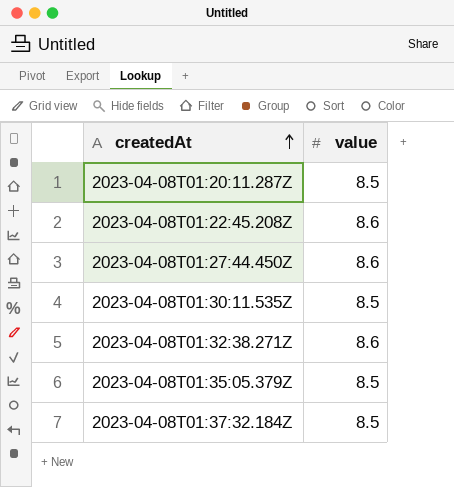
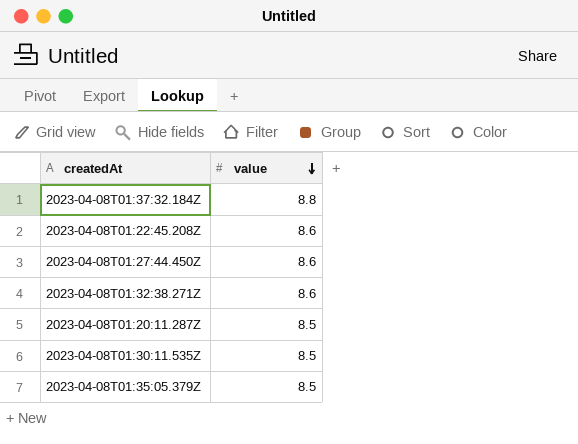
row order: createdAt ascending -> value descending
2023-04-08T01:37:32.184Z | value: 8.5 -> 8.8

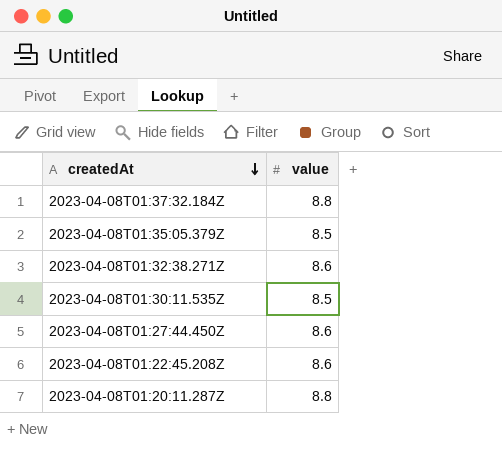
row order: value descending -> createdAt descending
2023-04-08T01:20:11.287Z | value: 8.5 -> 8.8

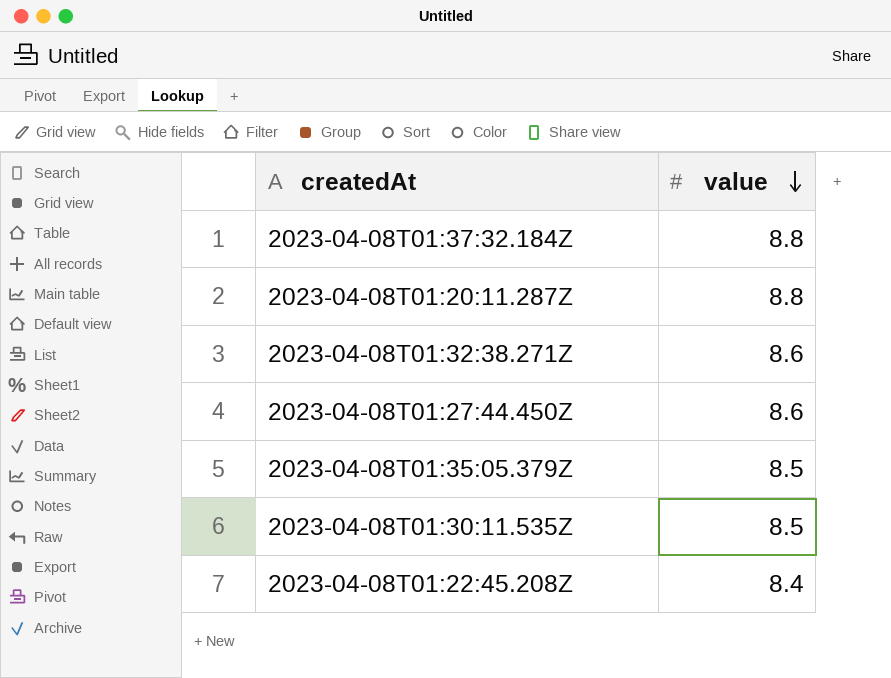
row order: createdAt descending -> value descending
2023-04-08T01:22:45.208Z | value: 8.6 -> 8.4

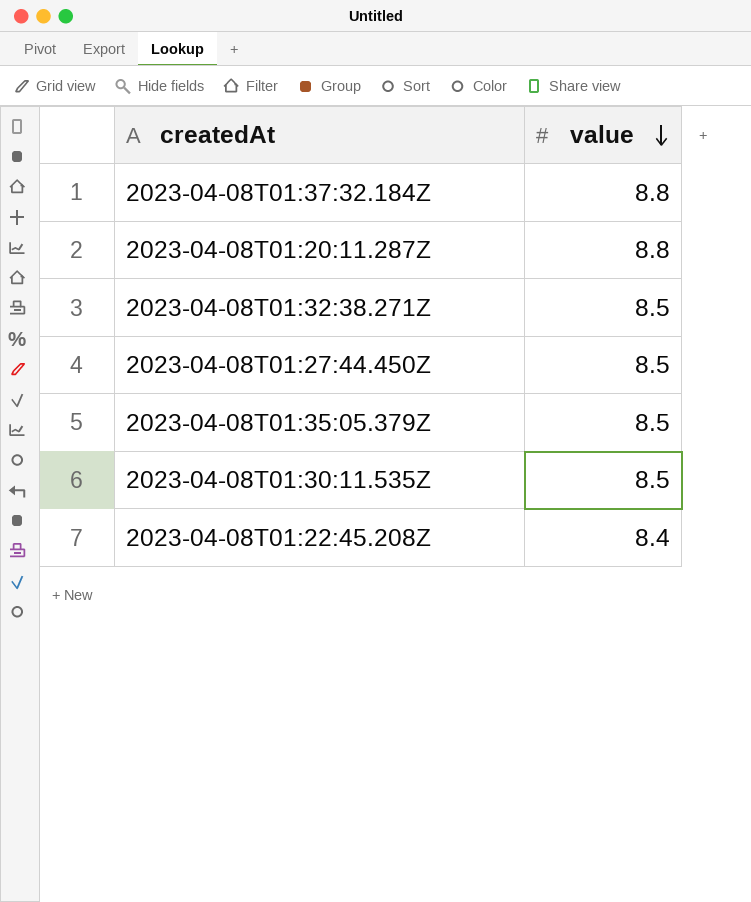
2023-04-08T01:32:38.271Z | value: 8.6 -> 8.5
2023-04-08T01:27:44.450Z | value: 8.6 -> 8.5

